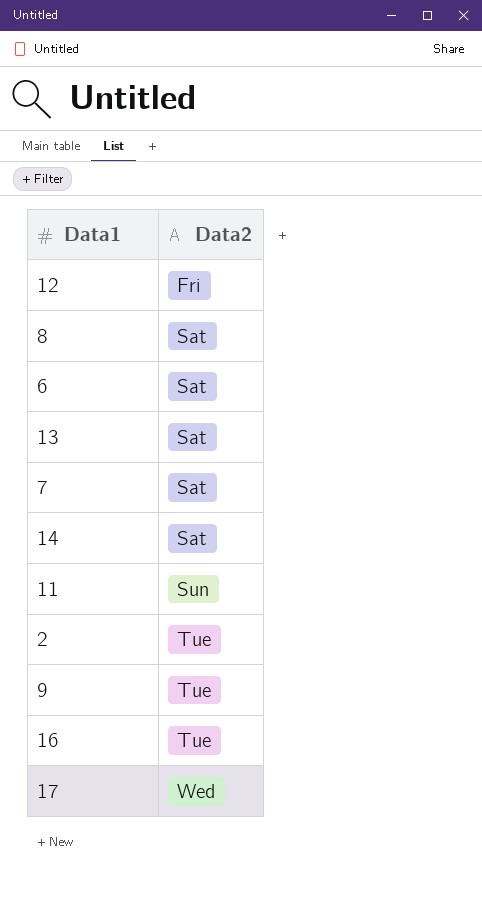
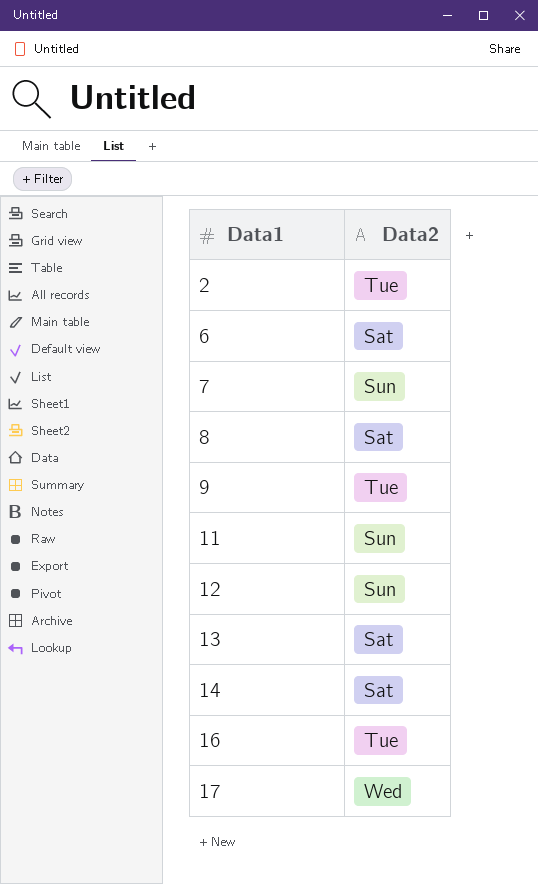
row order: Data2 ascending -> Data1 ascending
7 | Data2: Sat -> Sun
12 | Data2: Fri -> Sun

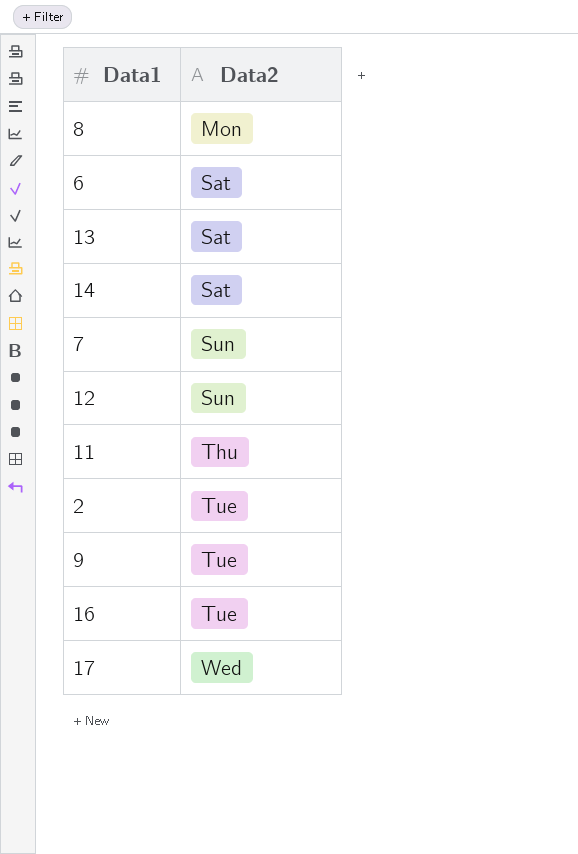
row order: Data1 ascending -> Data2 ascending
8 | Data2: Sat -> Mon
11 | Data2: Sun -> Thu

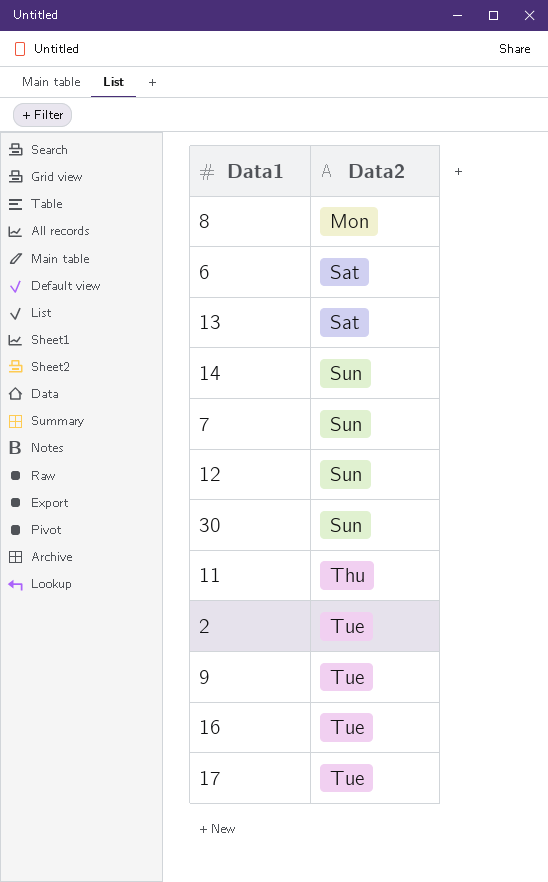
14 | Data2: Sat -> Sun
row 30: none -> Sun
17 | Data2: Wed -> Tue

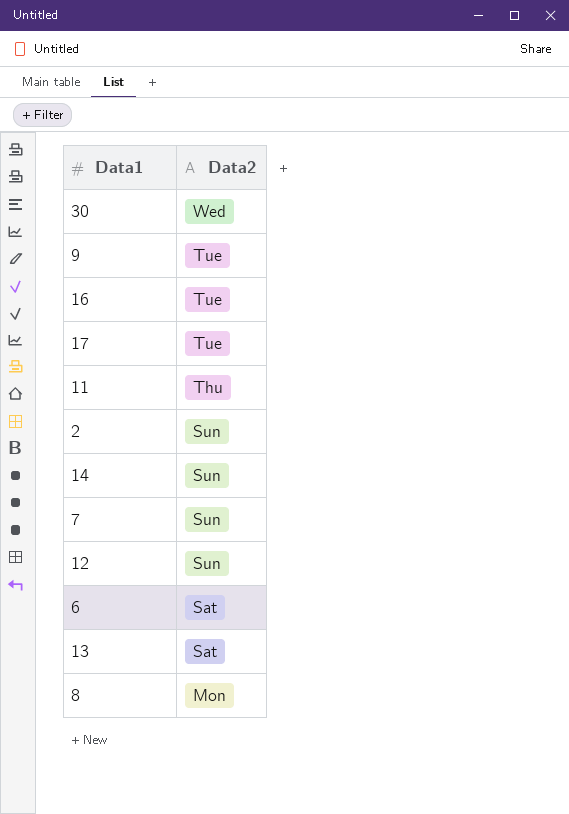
row order: Data2 ascending -> Data2 descending
30 | Data2: Sun -> Wed
2 | Data2: Tue -> Sun

